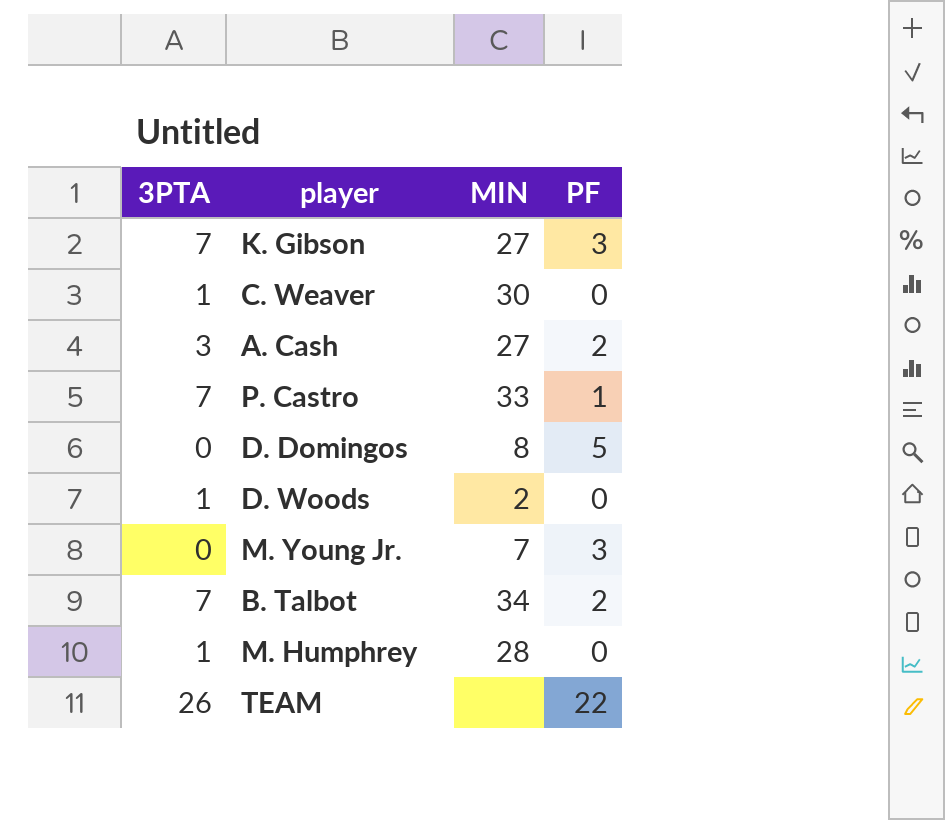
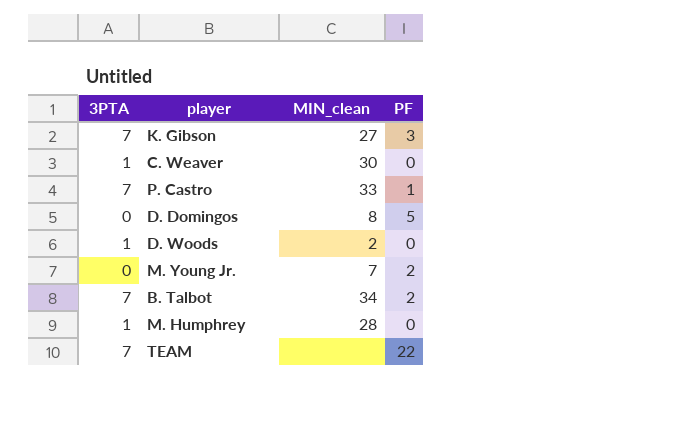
column name: MIN -> MIN_clean
row A. Cash: 3 | 27 | 2 -> none
M. Young Jr. | PF: 3 -> 2
TEAM | 3PTA: 26 -> 7

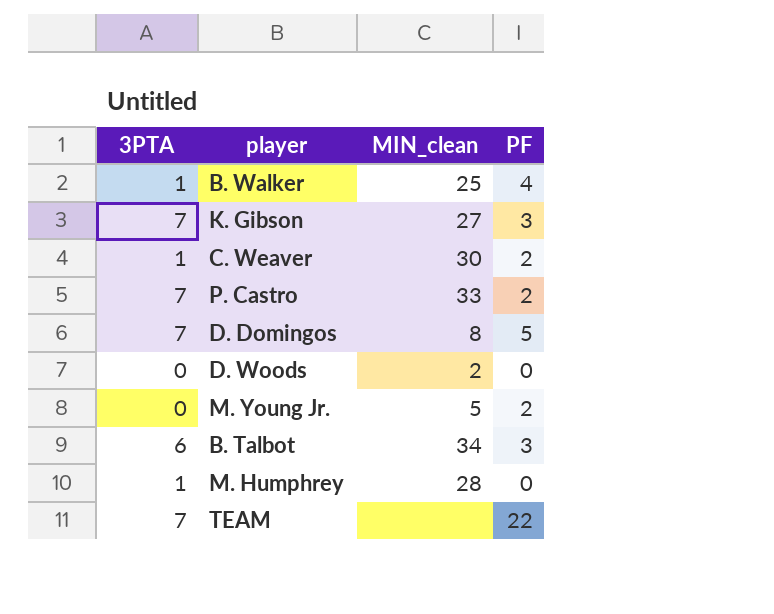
row B. Walker: none -> 1 | 25 | 4
C. Weaver | PF: 0 -> 2
P. Castro | PF: 1 -> 2
D. Domingos | 3PTA: 0 -> 7
D. Woods | 3PTA: 1 -> 0
M. Young Jr. | MIN_clean: 7 -> 5
B. Talbot | 3PTA: 7 -> 6
B. Talbot | PF: 2 -> 3

